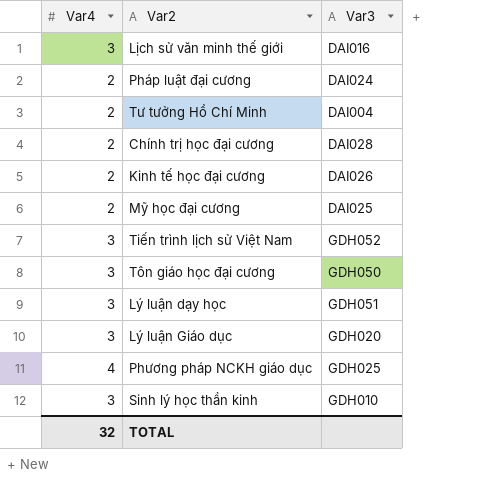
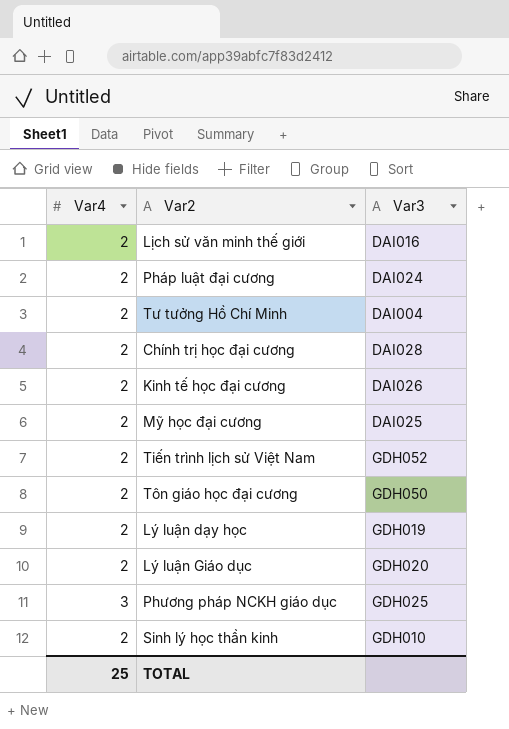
Lịch sử văn minh thế giới | Var4: 3 -> 2
Tiến trình lịch sử Việt Nam | Var4: 3 -> 2
Tôn giáo học đại cương | Var4: 3 -> 2
Lý luận dạy học | Var4: 3 -> 2
Lý luận dạy học | Var3: GDH051 -> GDH019
Lý luận Giáo dục | Var4: 3 -> 2
Phương pháp NCKH giáo dục | Var4: 4 -> 3
Sinh lý học thần kinh | Var4: 3 -> 2
TOTAL | Var4: 32 -> 25

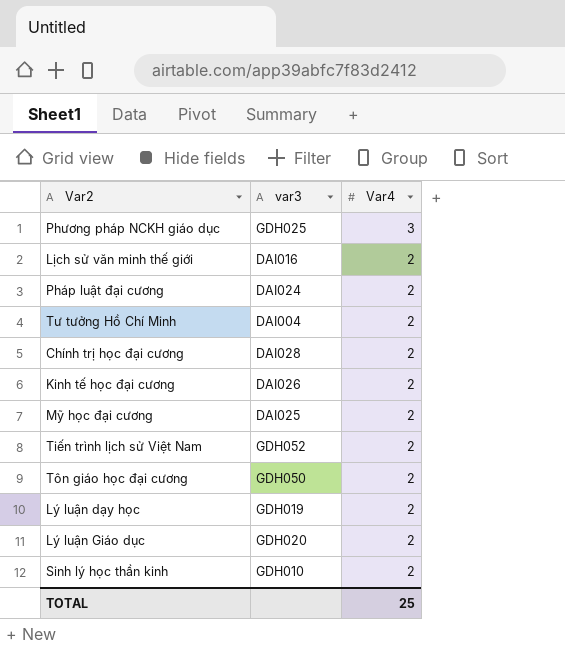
row order: none -> Var4 descending
column name: Var3 -> var3
column Var4 | position: 1 -> 3

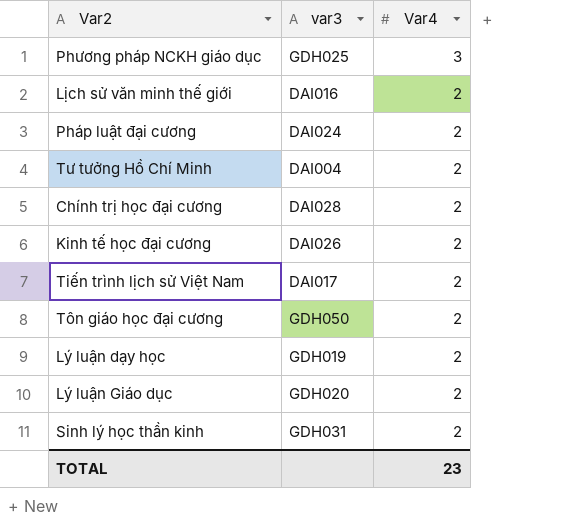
row Mỹ học đại cương: DAI025 | 2 -> none
Tiến trình lịch sử Việt Nam | var3: GDH052 -> DAI017
Sinh lý học thần kinh | var3: GDH010 -> GDH031
TOTAL | Var4: 25 -> 23

